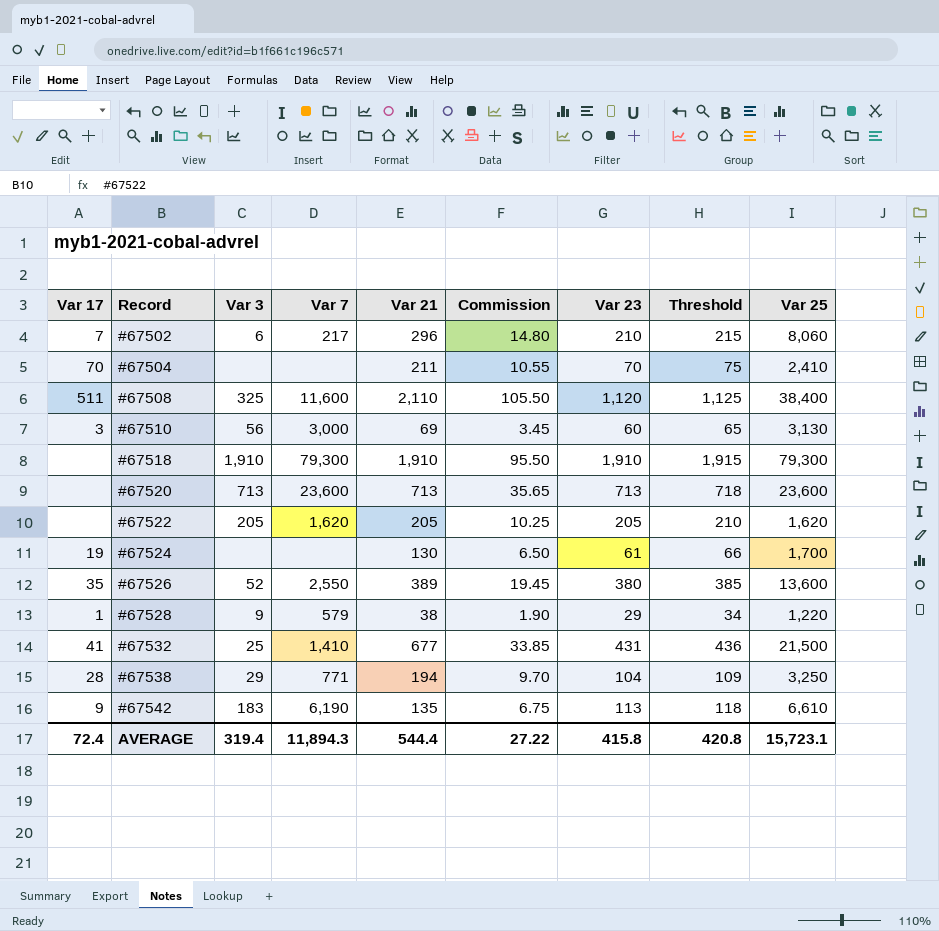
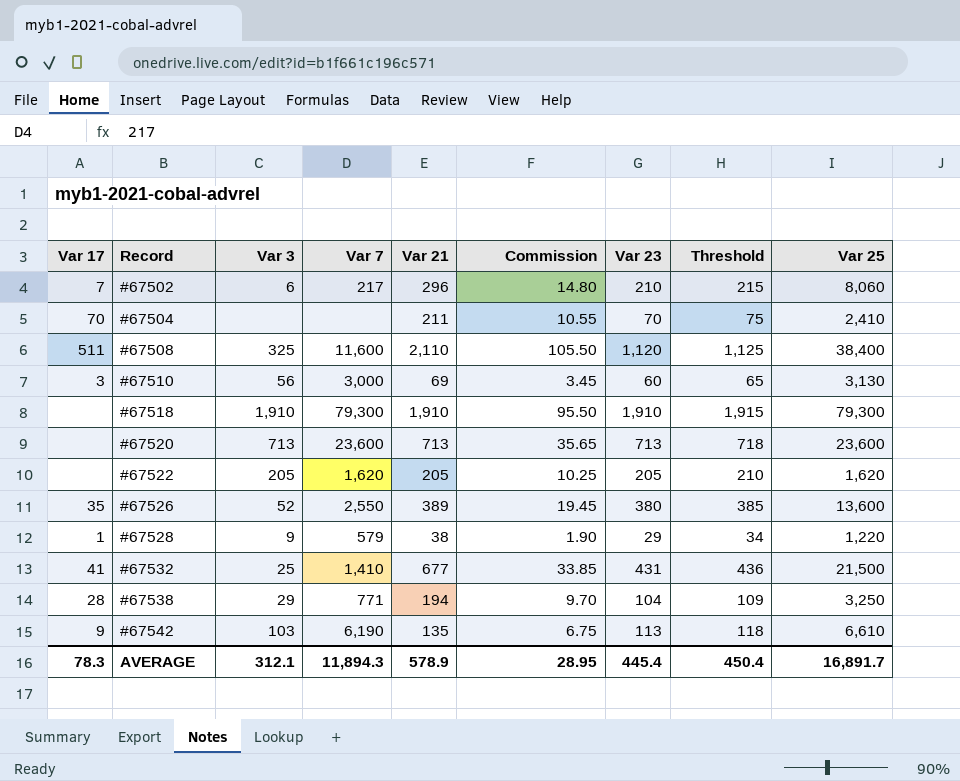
row #67524: 19 | none | none | 130 | 6.50 | 61 | 66 | 1,700 -> none
#67542 | Var 3: 183 -> 103
AVERAGE | Var 17: 72.4 -> 78.3
AVERAGE | Var 3: 319.4 -> 312.1
AVERAGE | Var 21: 544.4 -> 578.9
AVERAGE | Commission: 27.22 -> 28.95
AVERAGE | Var 23: 415.8 -> 445.4
AVERAGE | Threshold: 420.8 -> 450.4
AVERAGE | Var 25: 15,723.1 -> 16,891.7

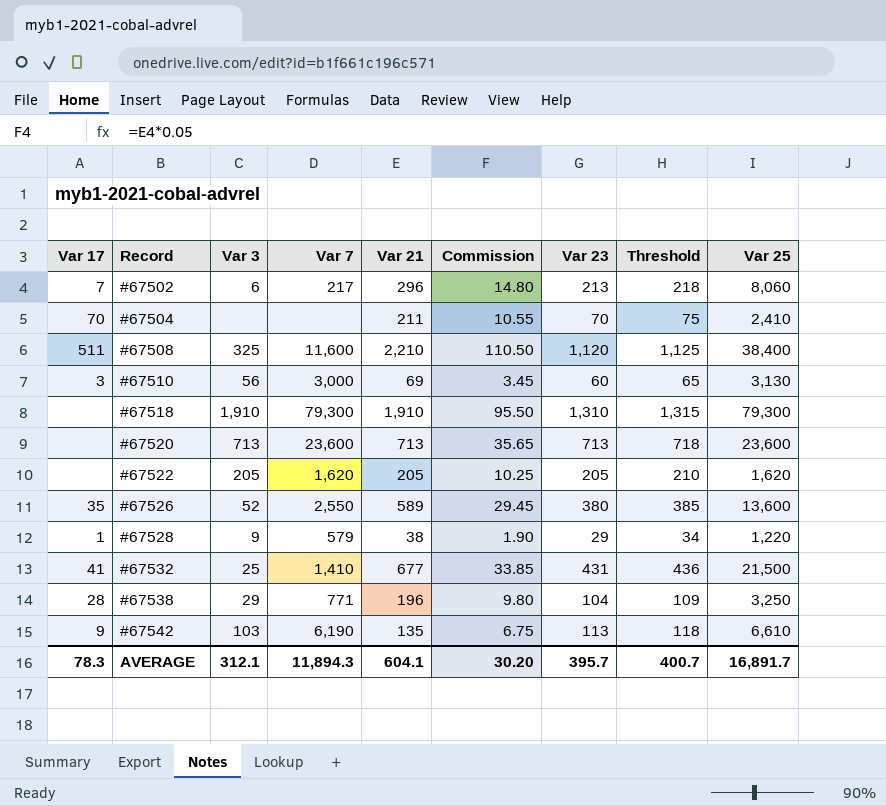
#67502 | Var 23: 210 -> 213
#67502 | Threshold: 215 -> 218
#67508 | Var 21: 2,110 -> 2,210
#67508 | Commission: 105.50 -> 110.50
#67518 | Var 23: 1,910 -> 1,310
#67518 | Threshold: 1,915 -> 1,315
#67526 | Var 21: 389 -> 589
#67526 | Commission: 19.45 -> 29.45
#67538 | Var 21: 194 -> 196
#67538 | Commission: 9.70 -> 9.80
AVERAGE | Var 21: 578.9 -> 604.1
AVERAGE | Commission: 28.95 -> 30.20
AVERAGE | Var 23: 445.4 -> 395.7
AVERAGE | Threshold: 450.4 -> 400.7

